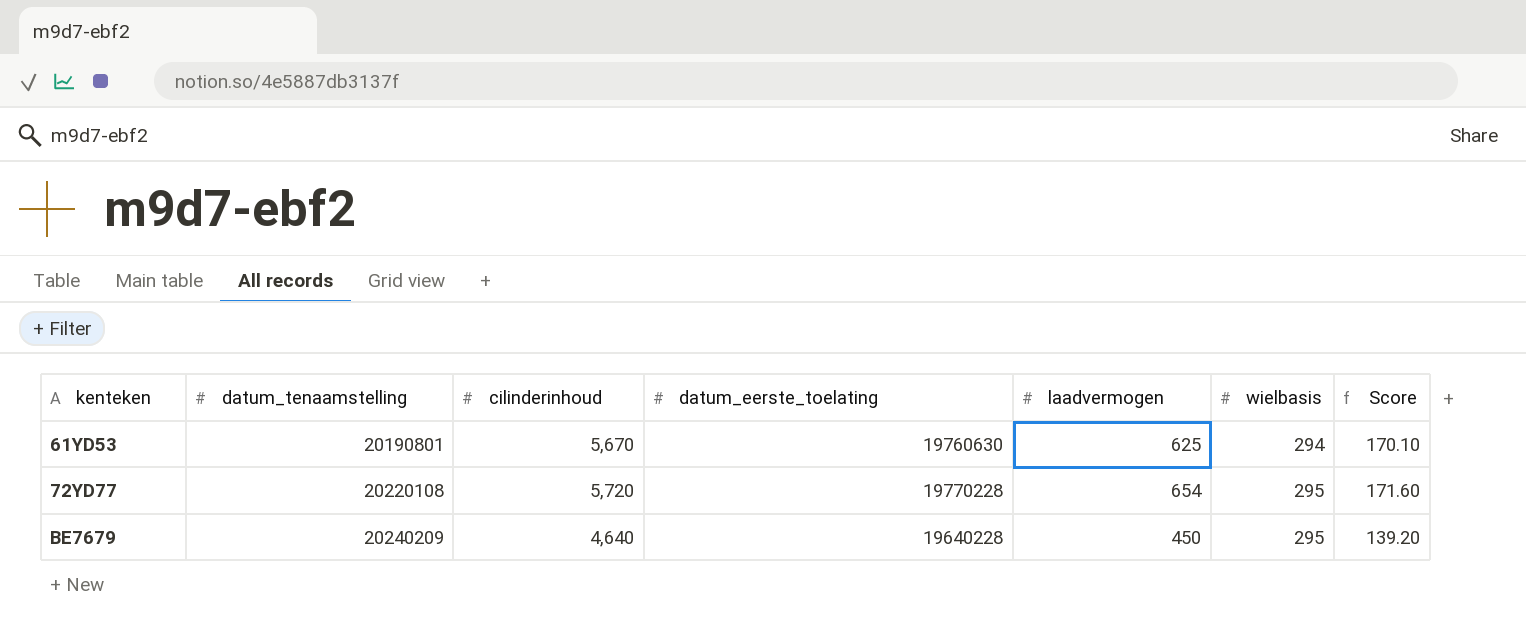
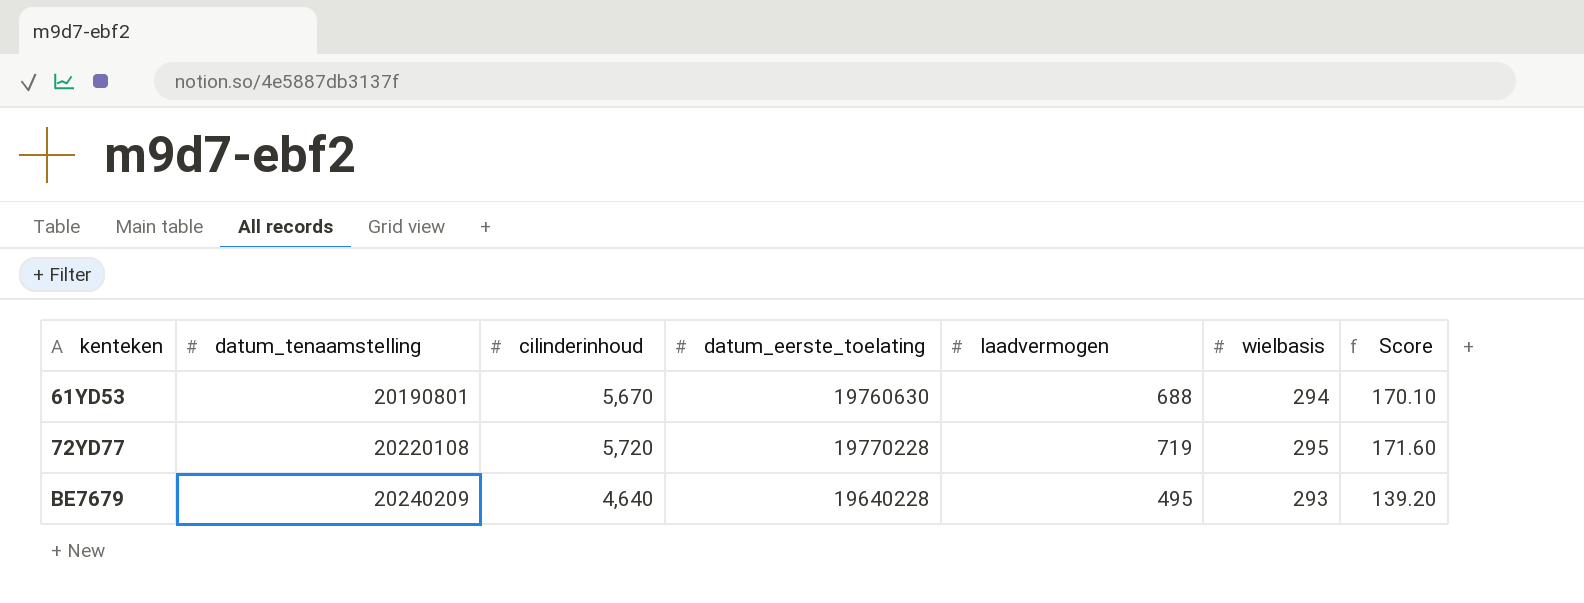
61YD53 | laadvermogen: 625 -> 688
72YD77 | laadvermogen: 654 -> 719
BE7679 | laadvermogen: 450 -> 495
BE7679 | wielbasis: 295 -> 293

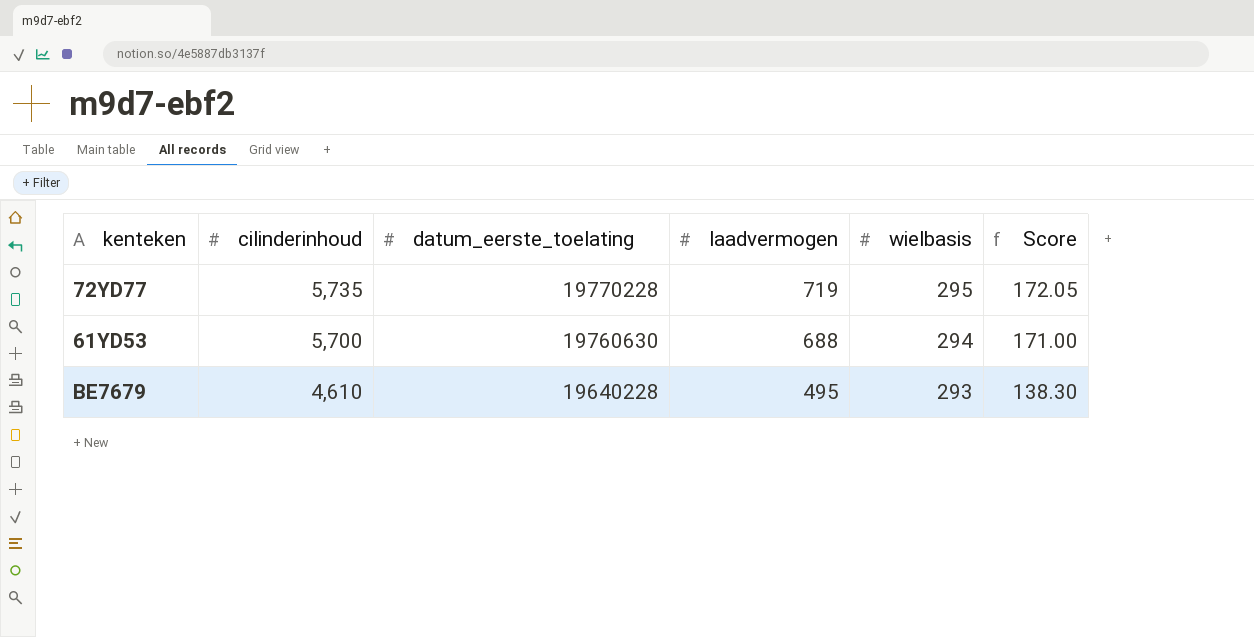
row order: kenteken ascending -> cilinderinhoud descending
column datum_tenaamstelling | position: 2 -> none
72YD77 | cilinderinhoud: 5,720 -> 5,735
72YD77 | Score: 171.60 -> 172.05
61YD53 | cilinderinhoud: 5,670 -> 5,700
61YD53 | Score: 170.10 -> 171.00
BE7679 | cilinderinhoud: 4,640 -> 4,610
BE7679 | Score: 139.20 -> 138.30

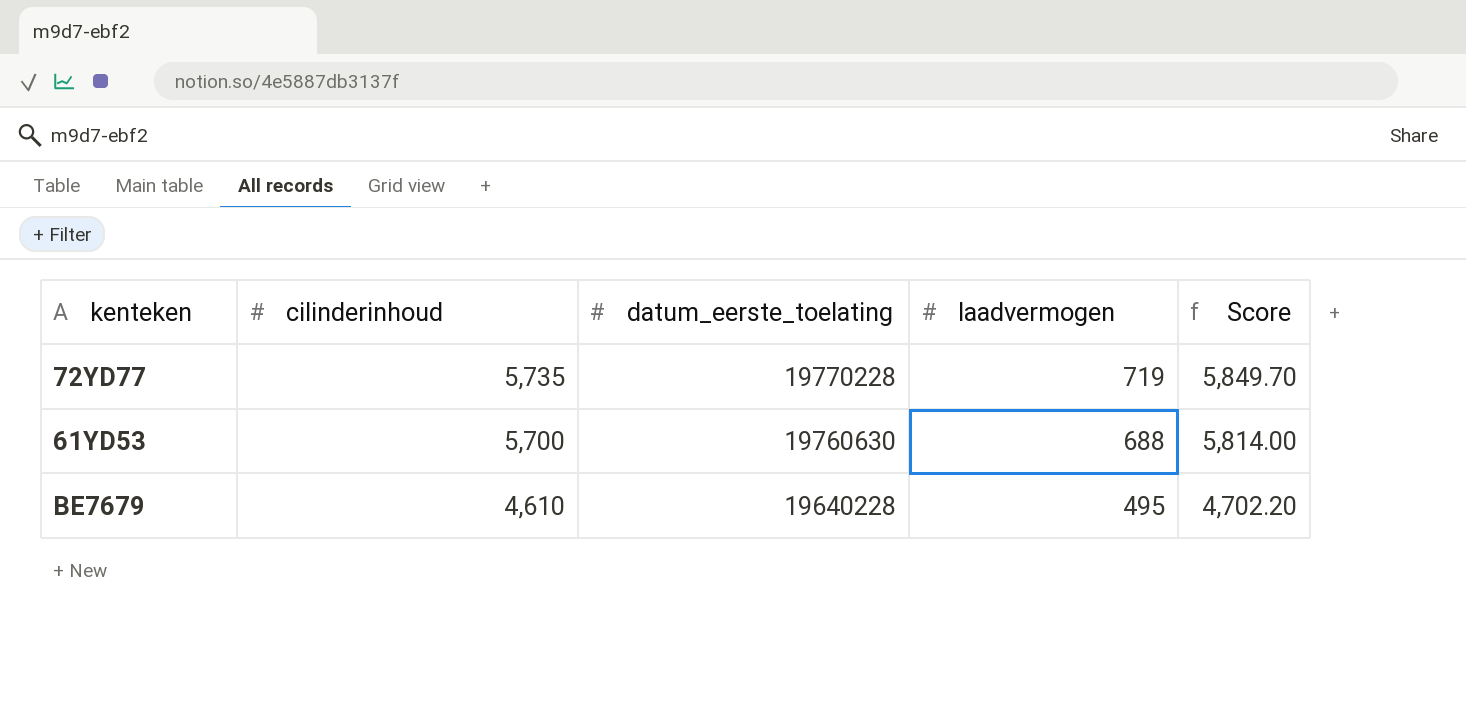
column wielbasis | position: 5 -> none
column Score | formula: [cilinderinhoud] * 0.03 -> [cilinderinhoud] * 1.02

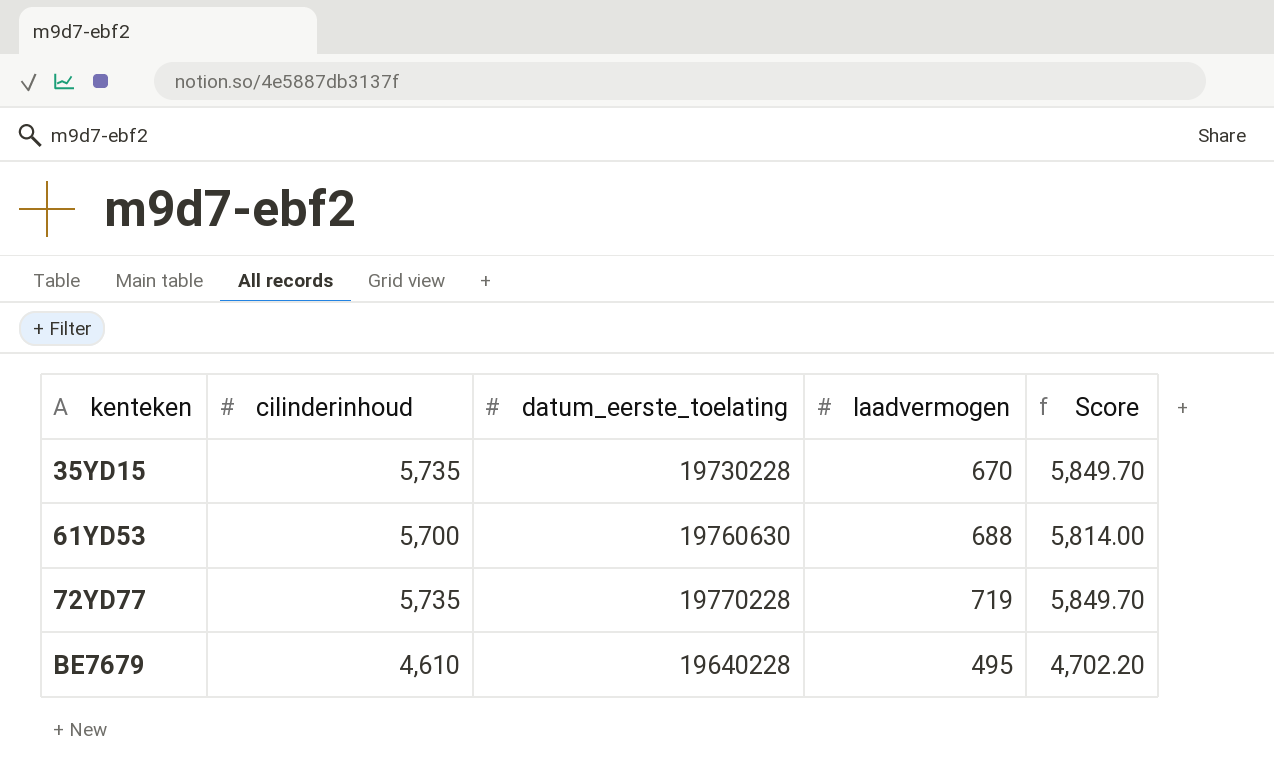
row order: cilinderinhoud descending -> kenteken ascending
row 35YD15: none -> 5,735 | 19730228 | 670 | 5,849.70

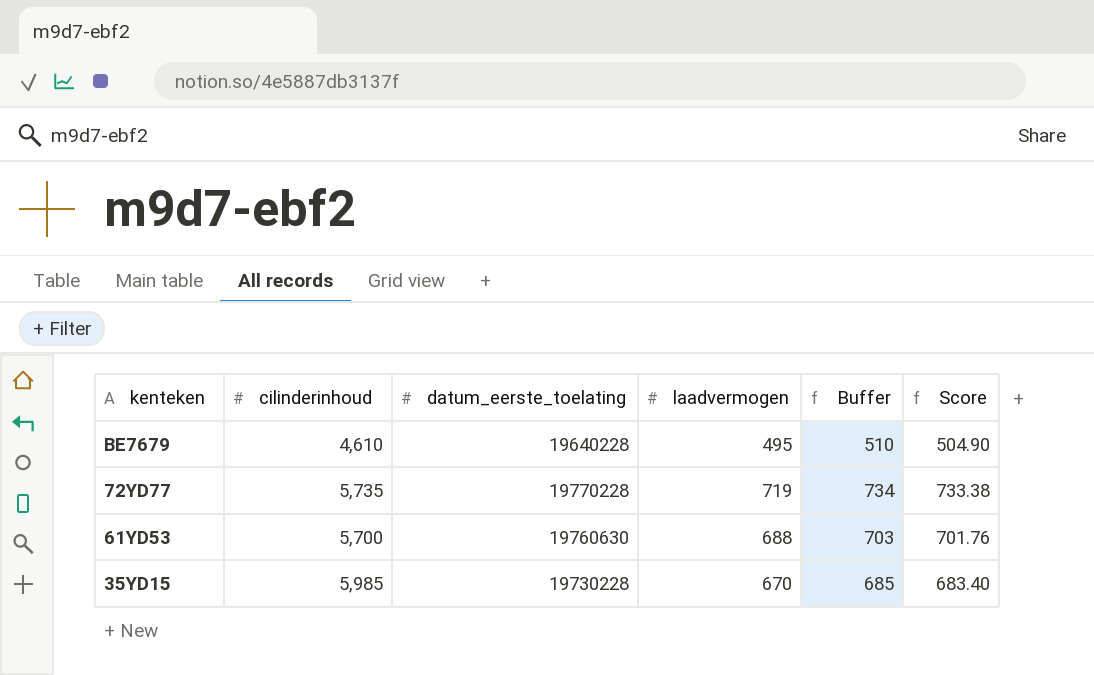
row order: kenteken ascending -> kenteken descending
column Buffer | formula: none -> [laadvermogen] + 15
column Score | formula: [cilinderinhoud] * 1.02 -> [laadvermogen] * 1.02
35YD15 | cilinderinhoud: 5,735 -> 5,985

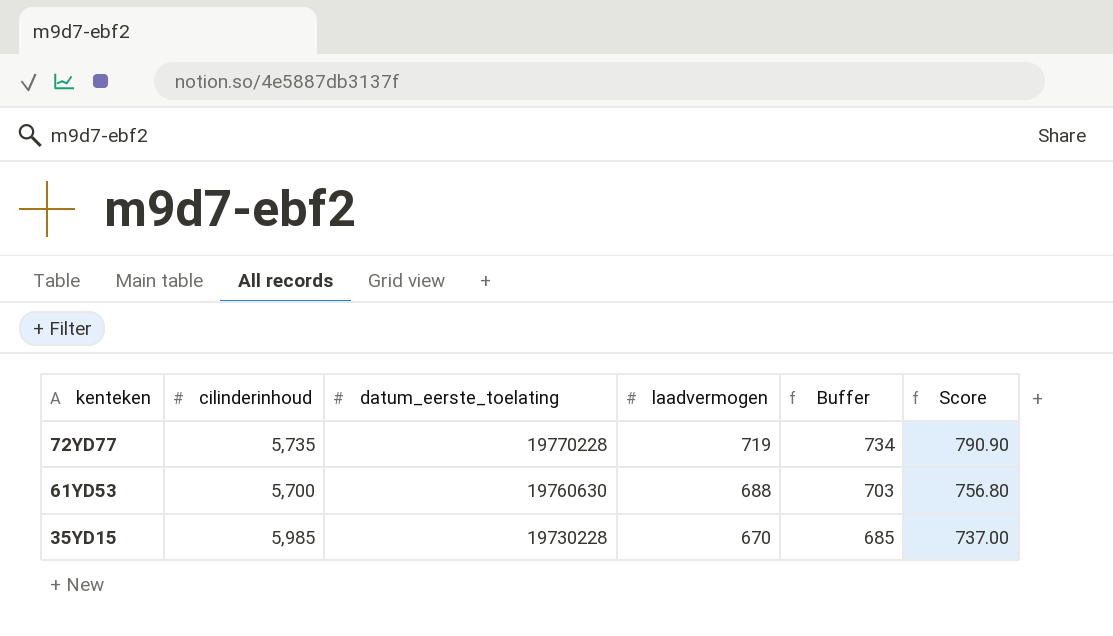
column Score | formula: [laadvermogen] * 1.02 -> [laadvermogen] * 1.1
row BE7679: 4,610 | 19640228 | 495 | 510 | 504.90 -> none

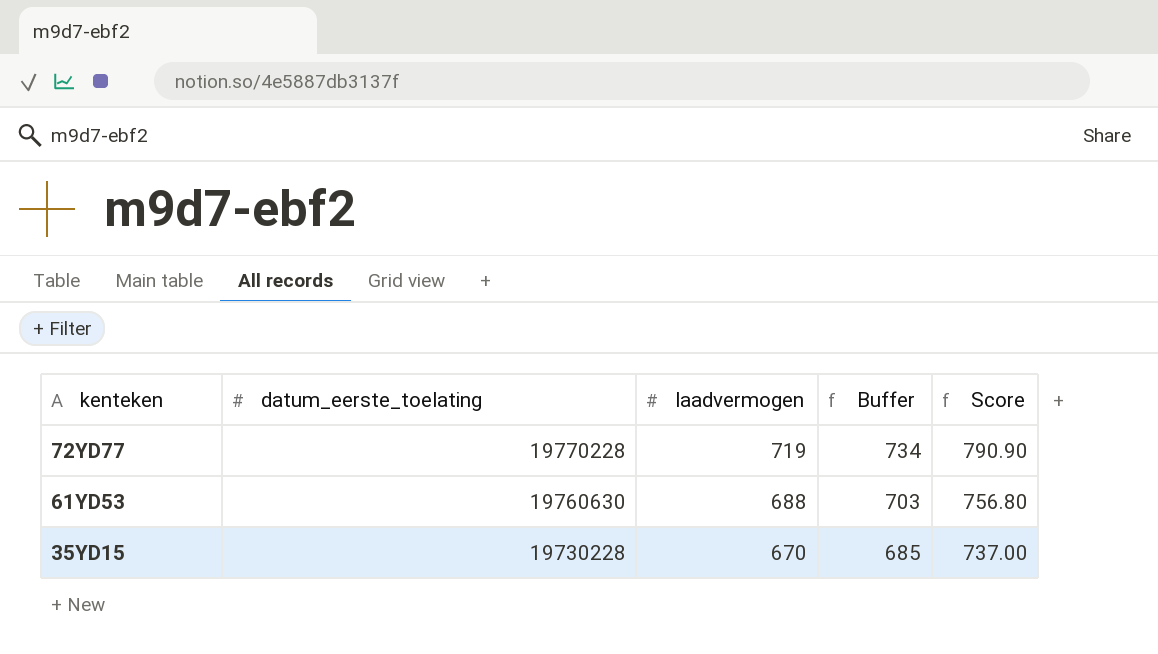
column cilinderinhoud | position: 2 -> none

